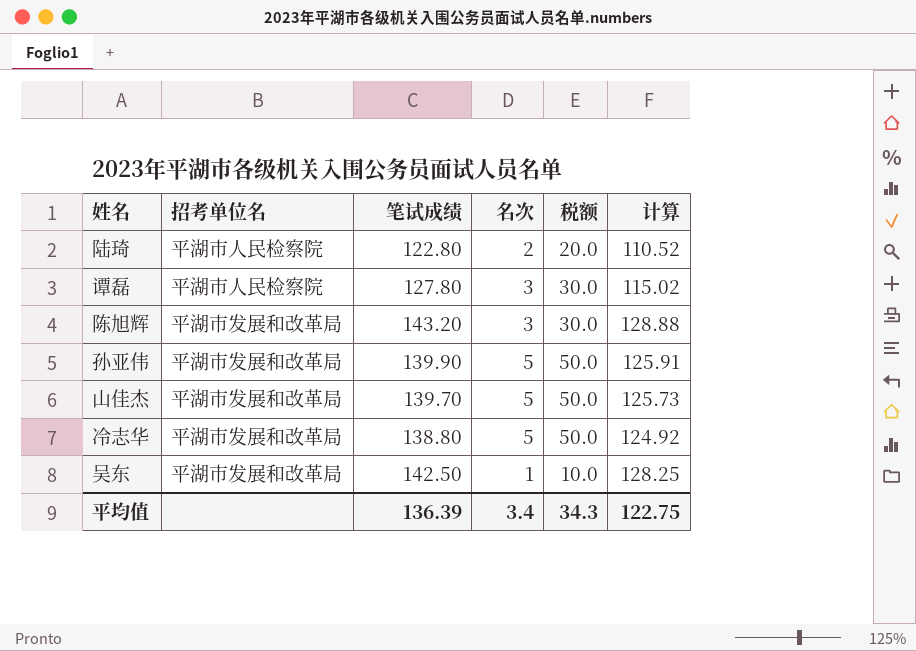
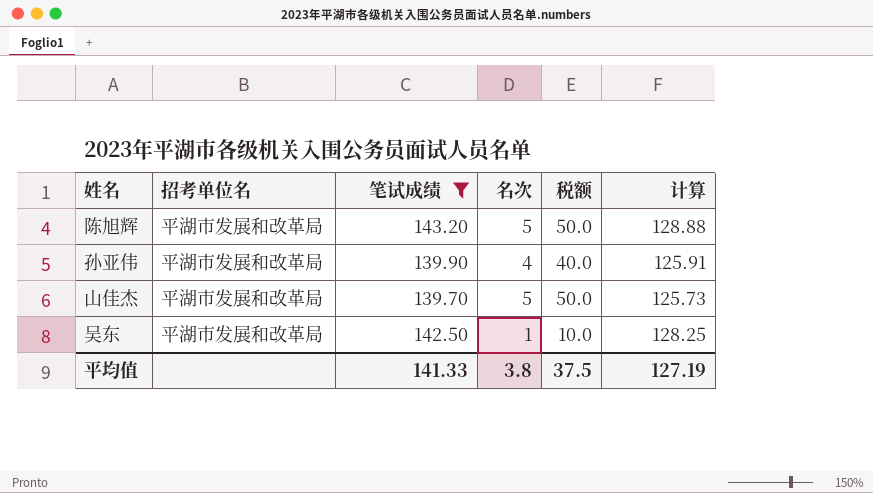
filter: none -> 笔试成绩 >= 139.70
陈旭辉 | 名次: 3 -> 5
陈旭辉 | 税额: 30.0 -> 50.0
孙亚伟 | 名次: 5 -> 4
孙亚伟 | 税额: 50.0 -> 40.0
平均值 | 笔试成绩: 136.39 -> 141.33
平均值 | 名次: 3.4 -> 3.8
平均值 | 税额: 34.3 -> 37.5
平均值 | 计算: 122.75 -> 127.19

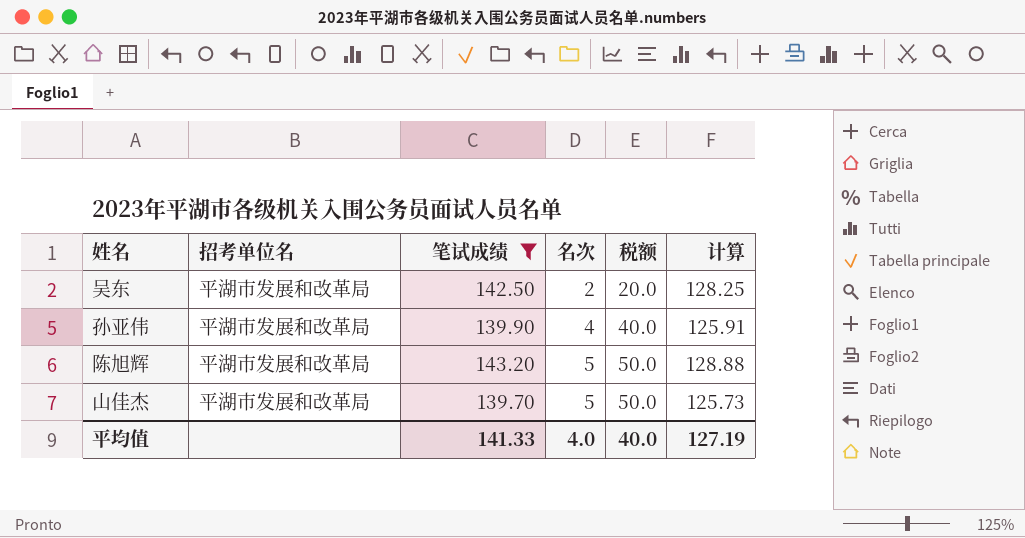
row order: none -> 名次 ascending
吴东 | 名次: 1 -> 2
吴东 | 税额: 10.0 -> 20.0
平均值 | 名次: 3.8 -> 4.0
平均值 | 税额: 37.5 -> 40.0

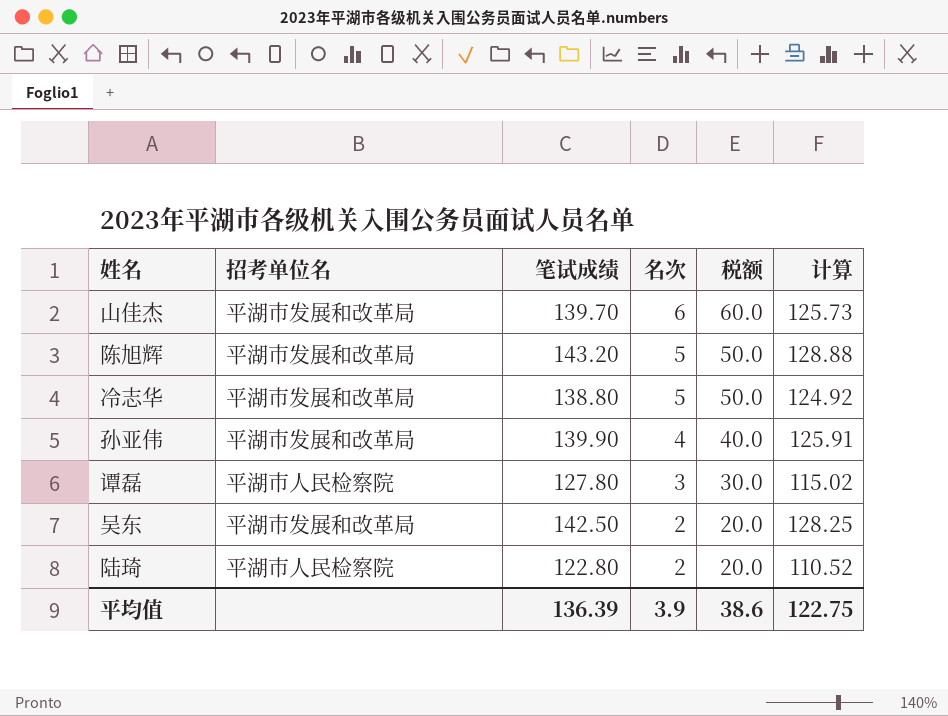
filter: 笔试成绩 >= 139.70 -> none
row order: 名次 ascending -> 名次 descending
山佳杰 | 名次: 5 -> 6
山佳杰 | 税额: 50.0 -> 60.0
平均值 | 笔试成绩: 141.33 -> 136.39
平均值 | 名次: 4.0 -> 3.9
平均值 | 税额: 40.0 -> 38.6
平均值 | 计算: 127.19 -> 122.75

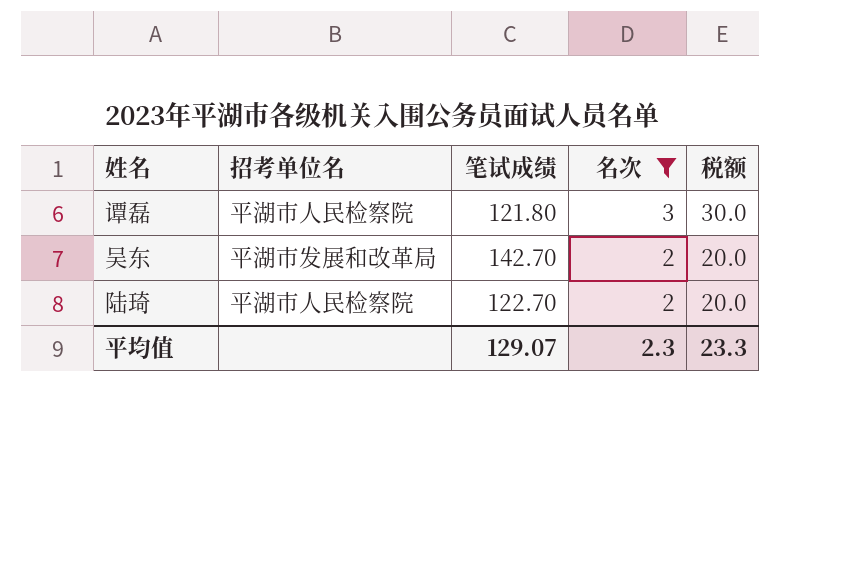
filter: none -> 名次 <= 3
column 计算 | formula: [笔试成绩] * 0.9 -> none
谭磊 | 笔试成绩: 127.80 -> 121.80
吴东 | 笔试成绩: 142.50 -> 142.70
陆琦 | 笔试成绩: 122.80 -> 122.70
平均值 | 笔试成绩: 136.39 -> 129.07
平均值 | 名次: 3.9 -> 2.3
平均值 | 税额: 38.6 -> 23.3

